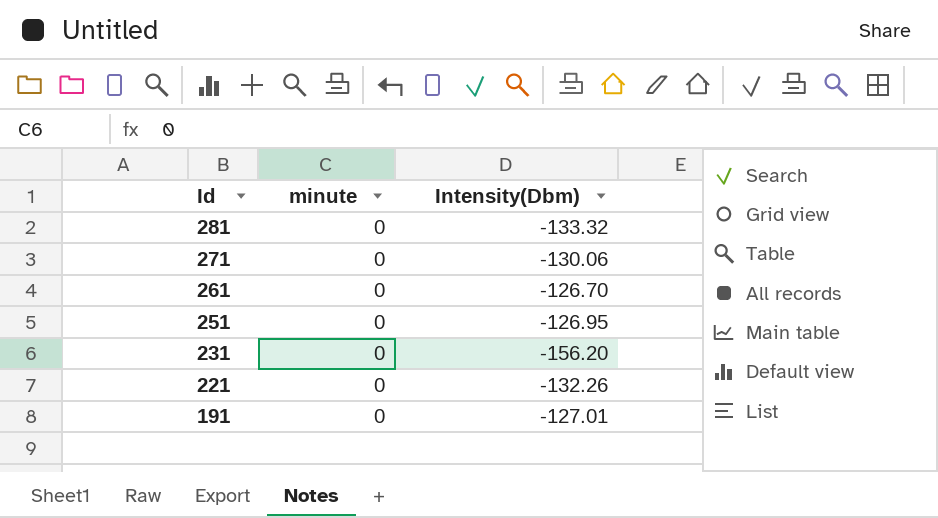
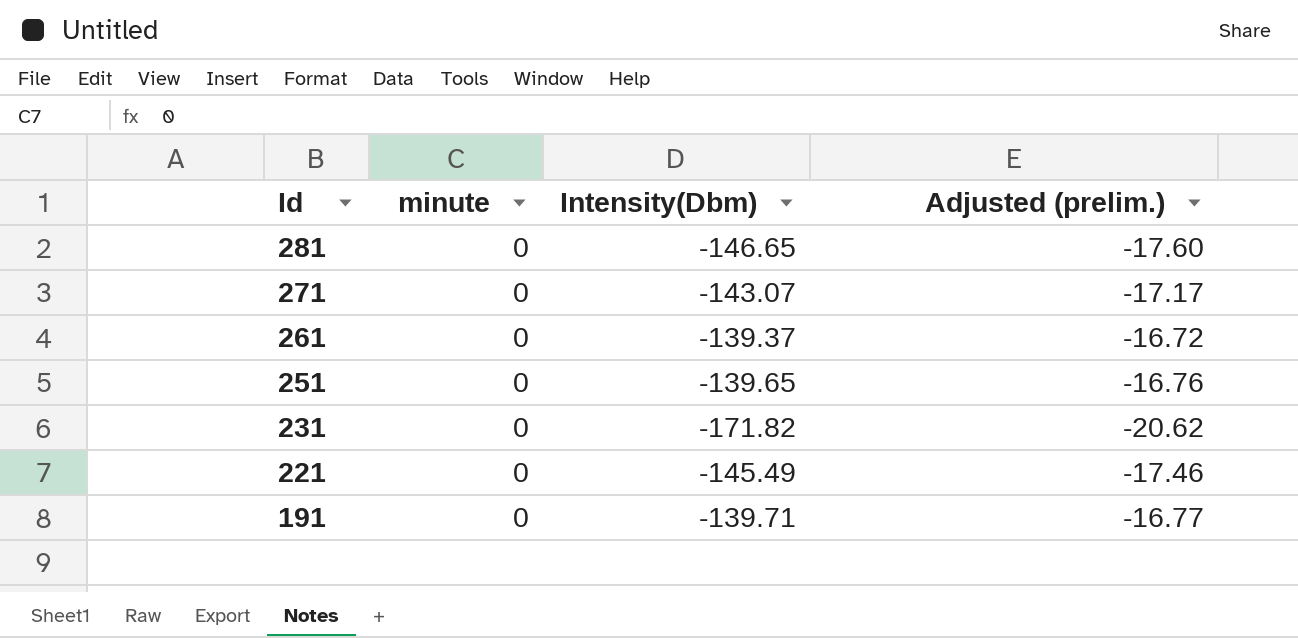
column Adjusted (prelim.) | formula: none -> [Intensity(Dbm)] * 0.12
281 | Intensity(Dbm): -133.32 -> -146.65
271 | Intensity(Dbm): -130.06 -> -143.07
261 | Intensity(Dbm): -126.70 -> -139.37
251 | Intensity(Dbm): -126.95 -> -139.65
231 | Intensity(Dbm): -156.20 -> -171.82
221 | Intensity(Dbm): -132.26 -> -145.49
191 | Intensity(Dbm): -127.01 -> -139.71

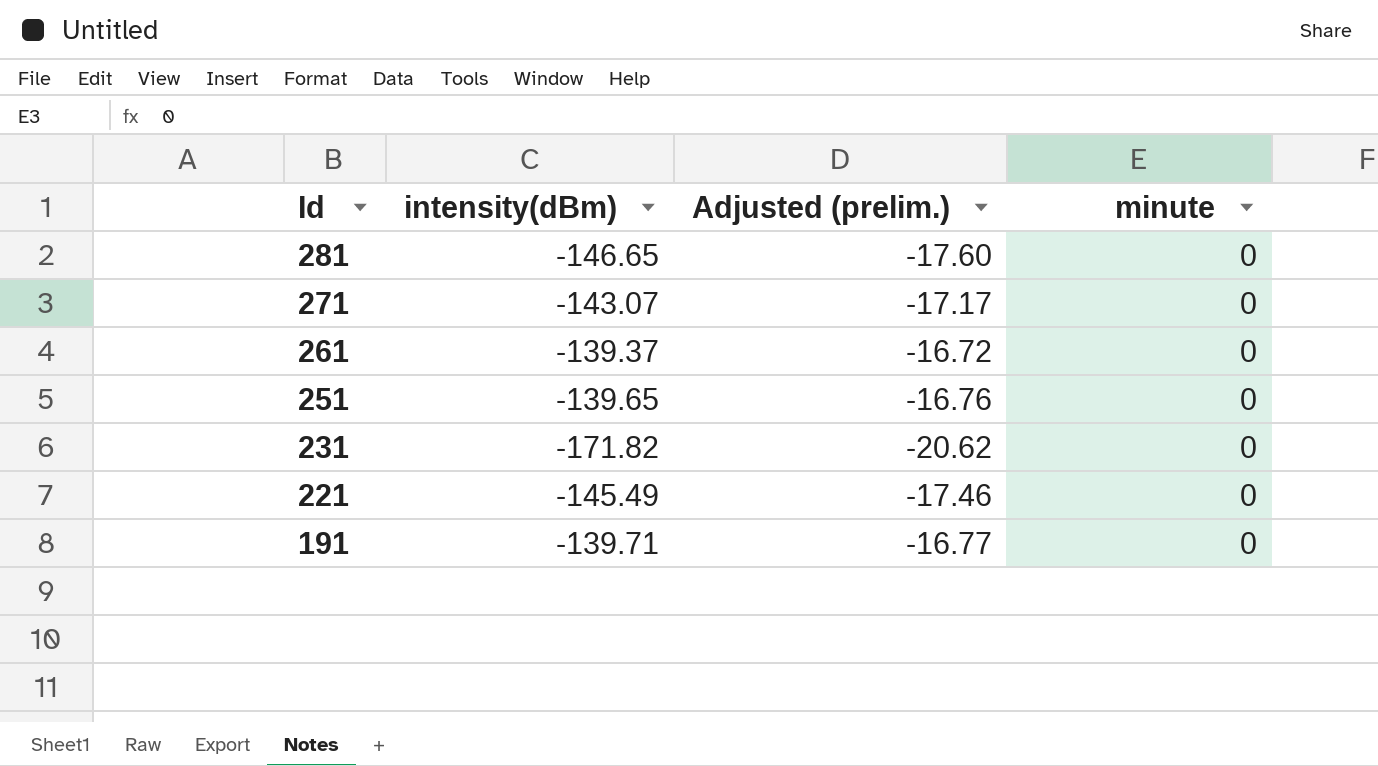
column name: Intensity(Dbm) -> intensity(dBm)
column minute | position: 2 -> 4

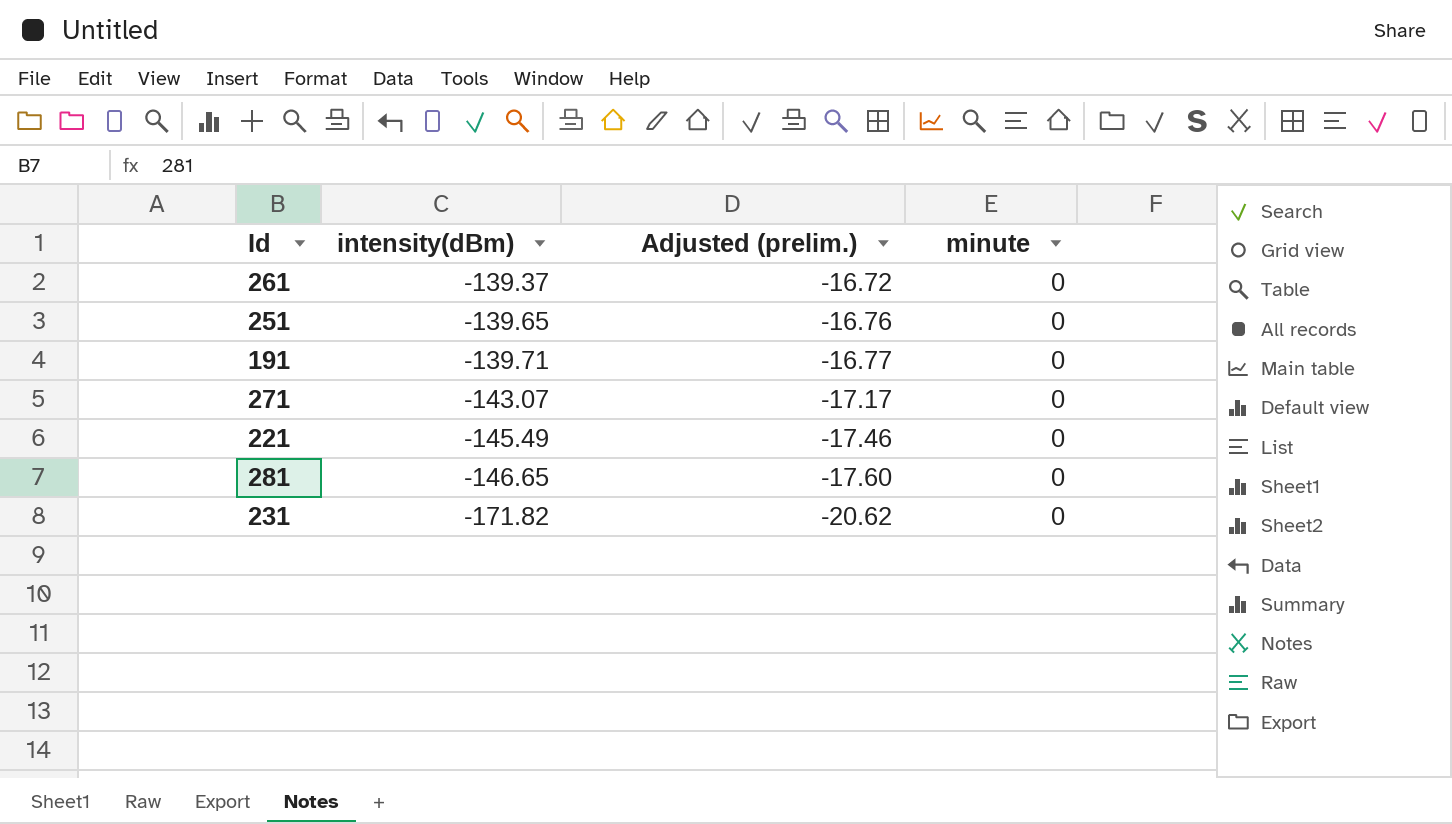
row order: Id descending -> intensity(dBm) descending

